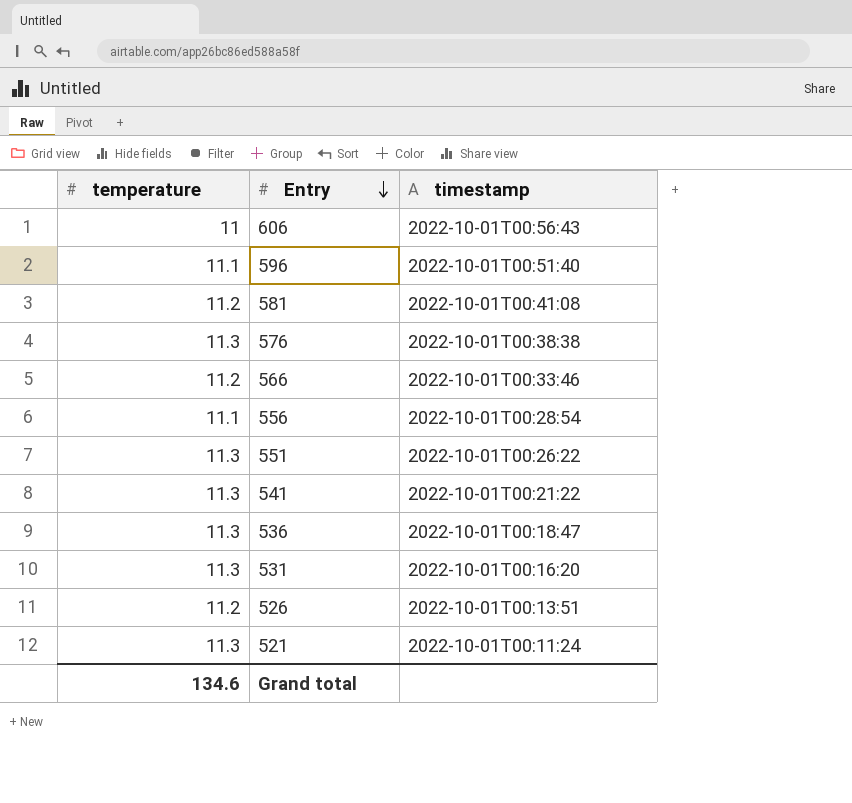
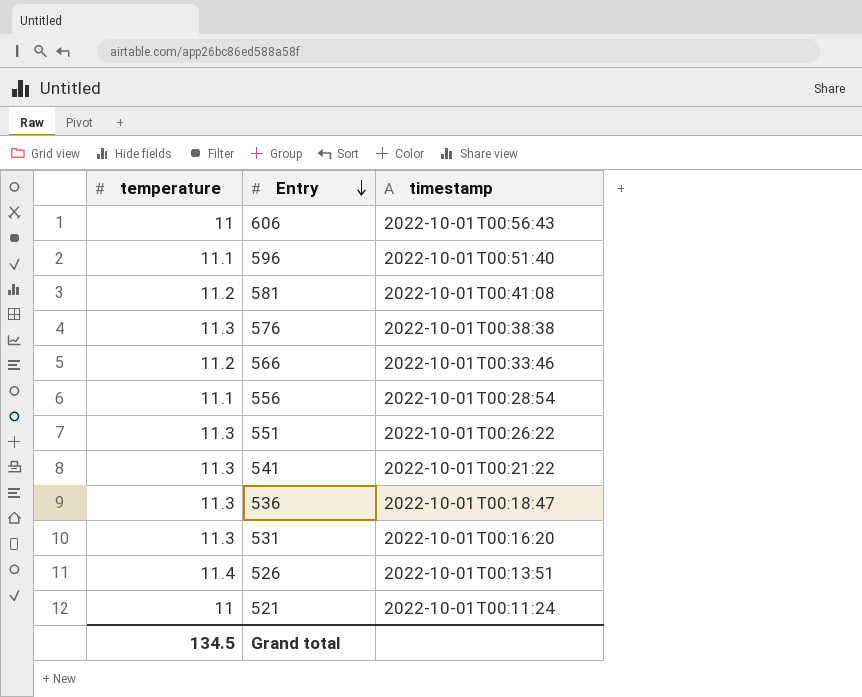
526 | temperature: 11.2 -> 11.4
521 | temperature: 11.3 -> 11
Grand total | temperature: 134.6 -> 134.5

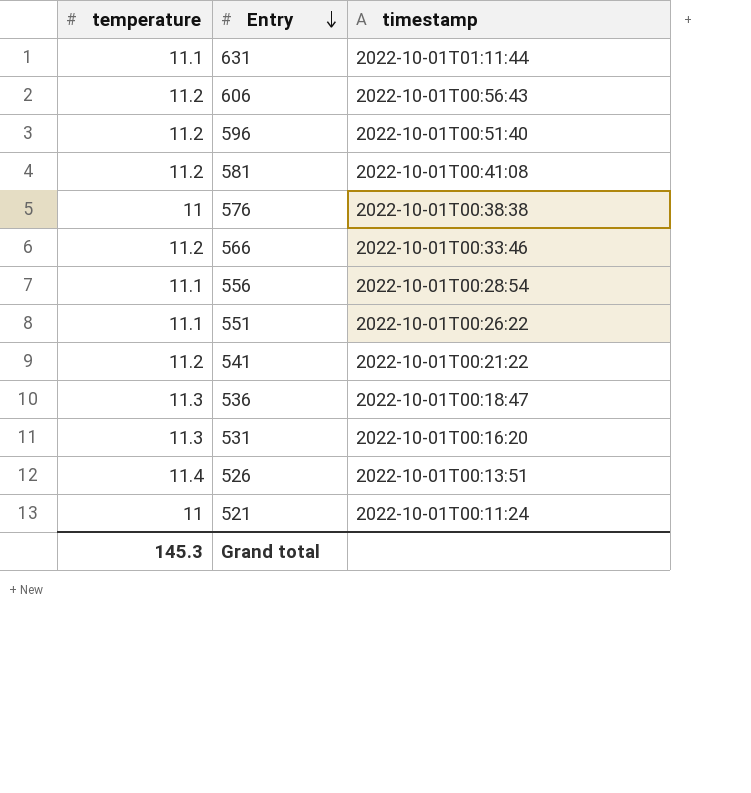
row 631: none -> 11.1 | 2022-10-01T01:11:44
606 | temperature: 11 -> 11.2
596 | temperature: 11.1 -> 11.2
576 | temperature: 11.3 -> 11
551 | temperature: 11.3 -> 11.1
541 | temperature: 11.3 -> 11.2
Grand total | temperature: 134.5 -> 145.3

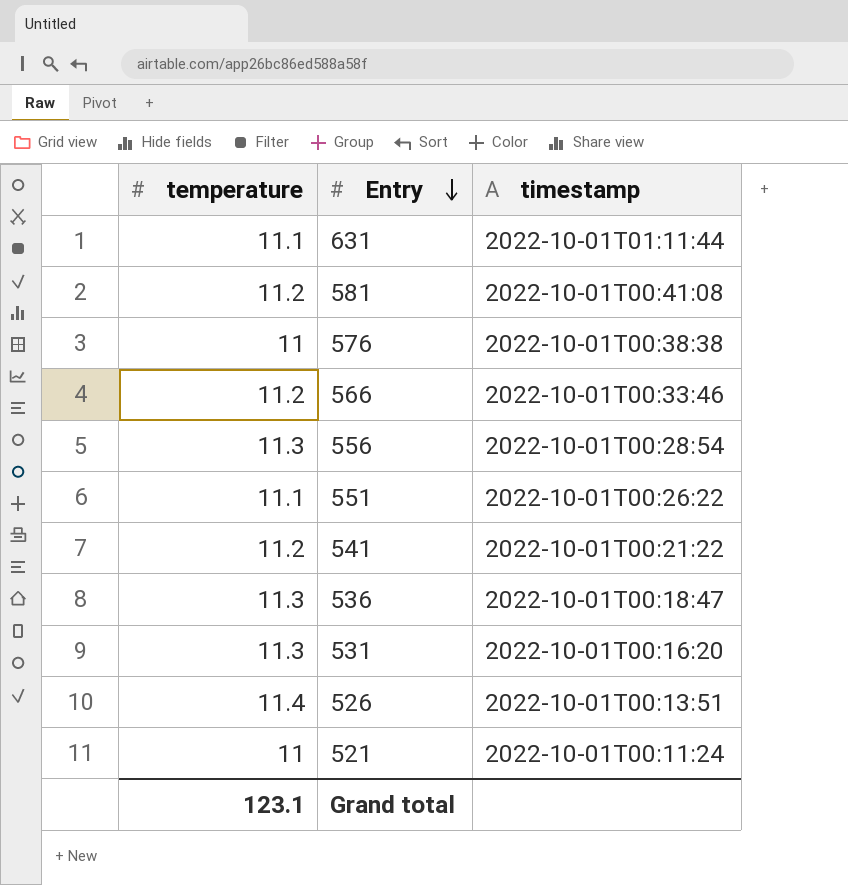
row 606: 11.2 | 2022-10-01T00:56:43 -> none
row 596: 11.2 | 2022-10-01T00:51:40 -> none
556 | temperature: 11.1 -> 11.3
Grand total | temperature: 145.3 -> 123.1

